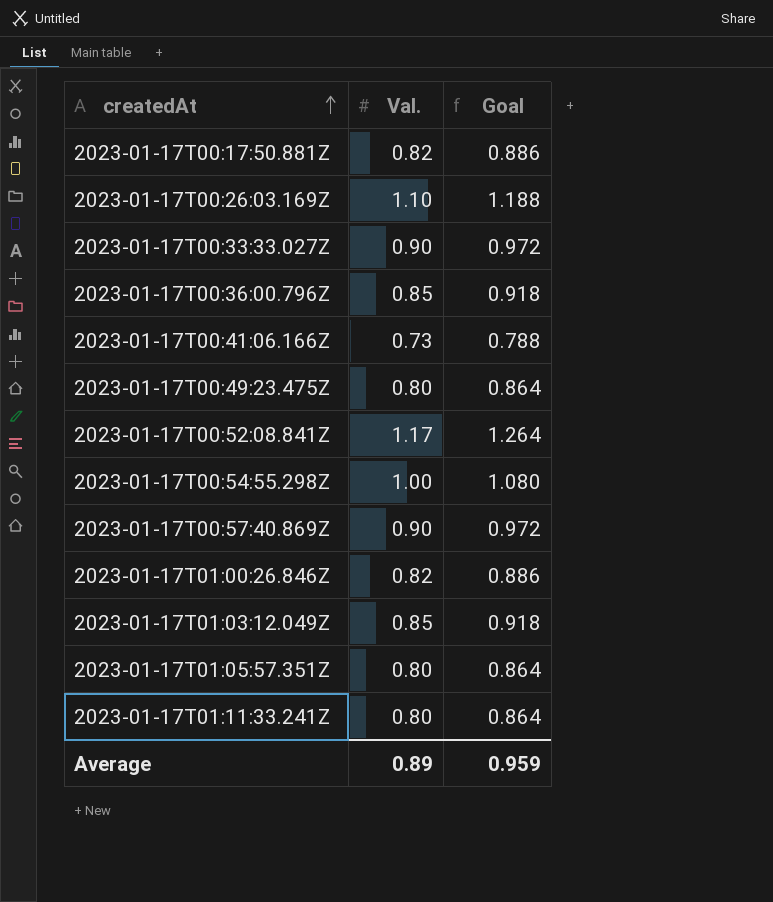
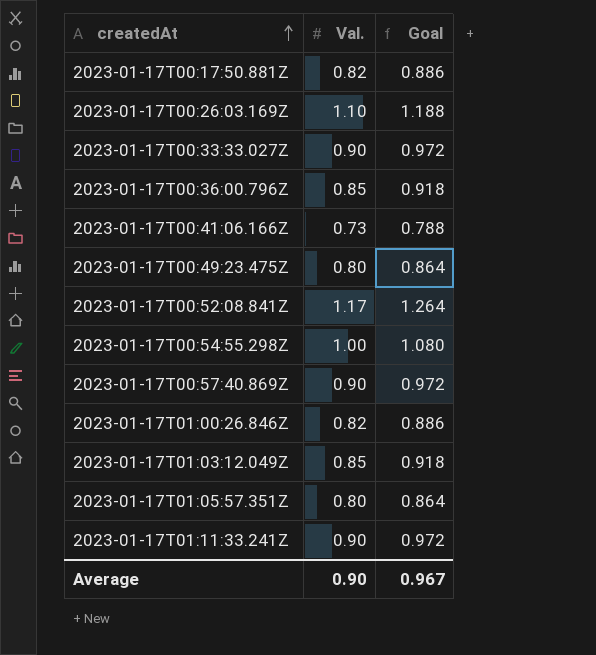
2023-01-17T01:11:33.241Z | Val.: 0.80 -> 0.90
2023-01-17T01:11:33.241Z | Goal: 0.864 -> 0.972
Average | Val.: 0.89 -> 0.90
Average | Goal: 0.959 -> 0.967

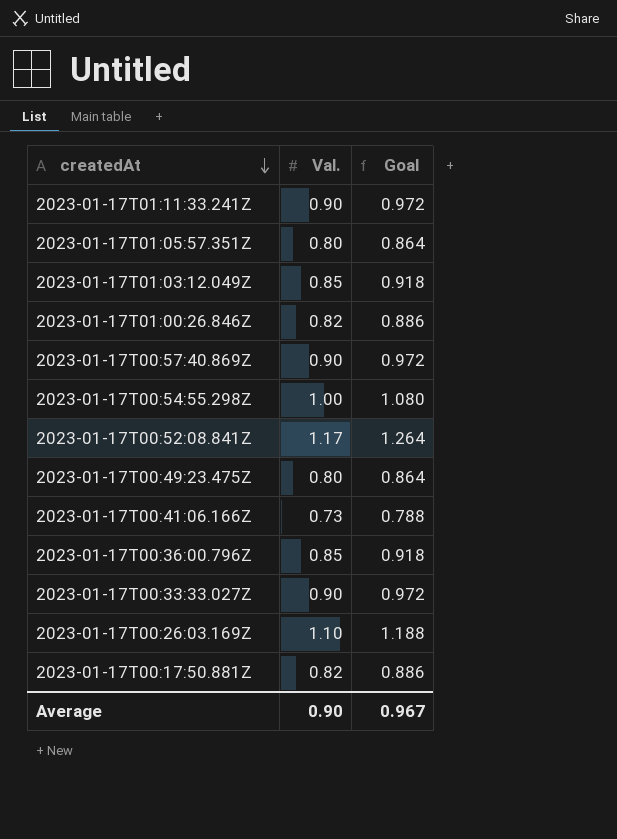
row order: createdAt ascending -> createdAt descending

